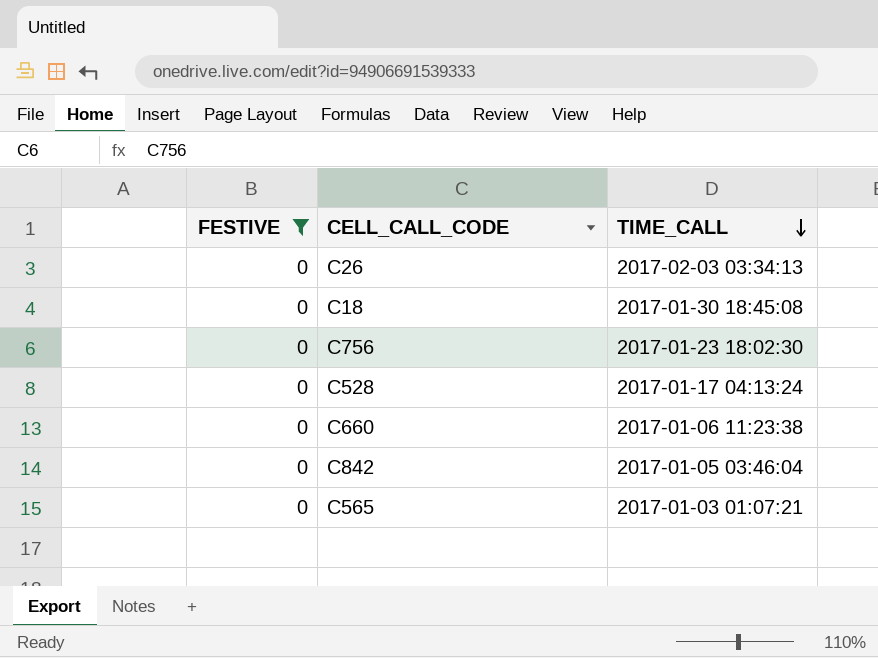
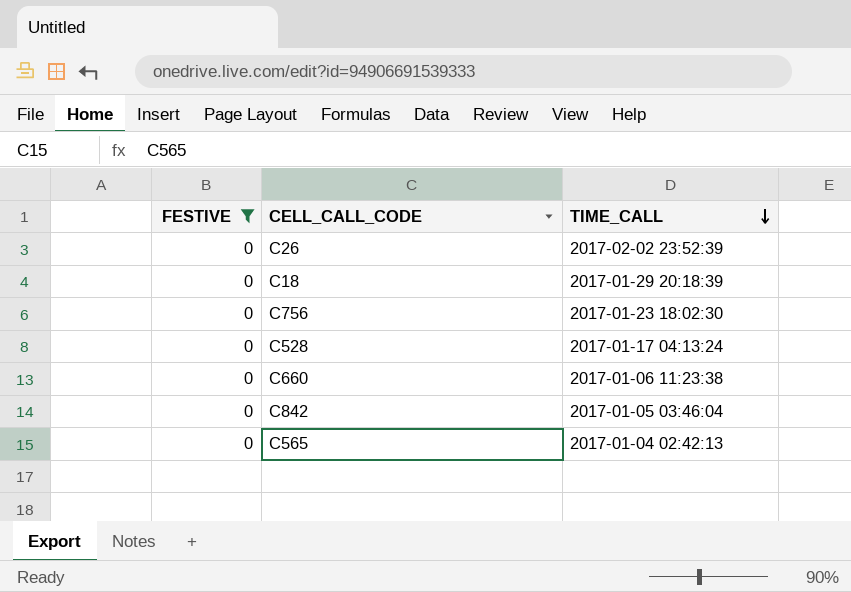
C26 | TIME_CALL: 2017-02-03 03:34:13 -> 2017-02-02 23:52:39
C18 | TIME_CALL: 2017-01-30 18:45:08 -> 2017-01-29 20:18:39
C565 | TIME_CALL: 2017-01-03 01:07:21 -> 2017-01-04 02:42:13

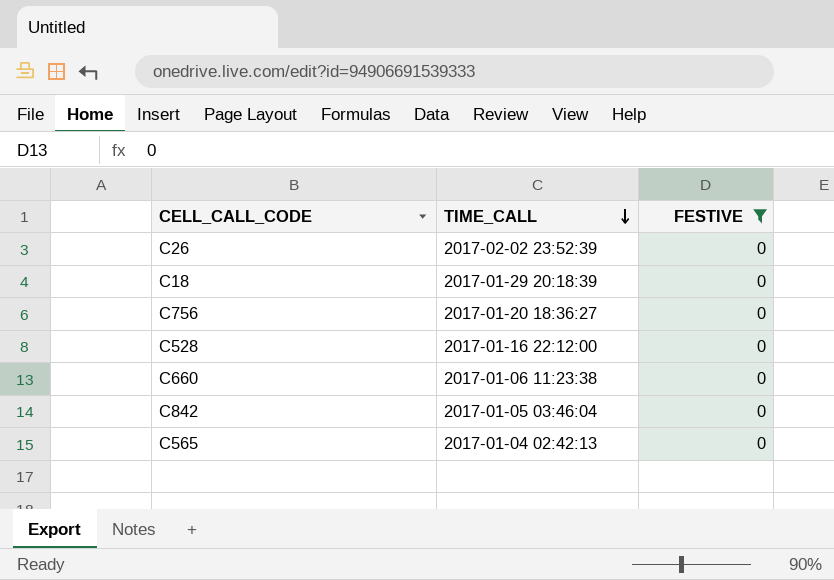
column FESTIVE | position: 1 -> 3
C756 | TIME_CALL: 2017-01-23 18:02:30 -> 2017-01-20 18:36:27
C528 | TIME_CALL: 2017-01-17 04:13:24 -> 2017-01-16 22:12:00

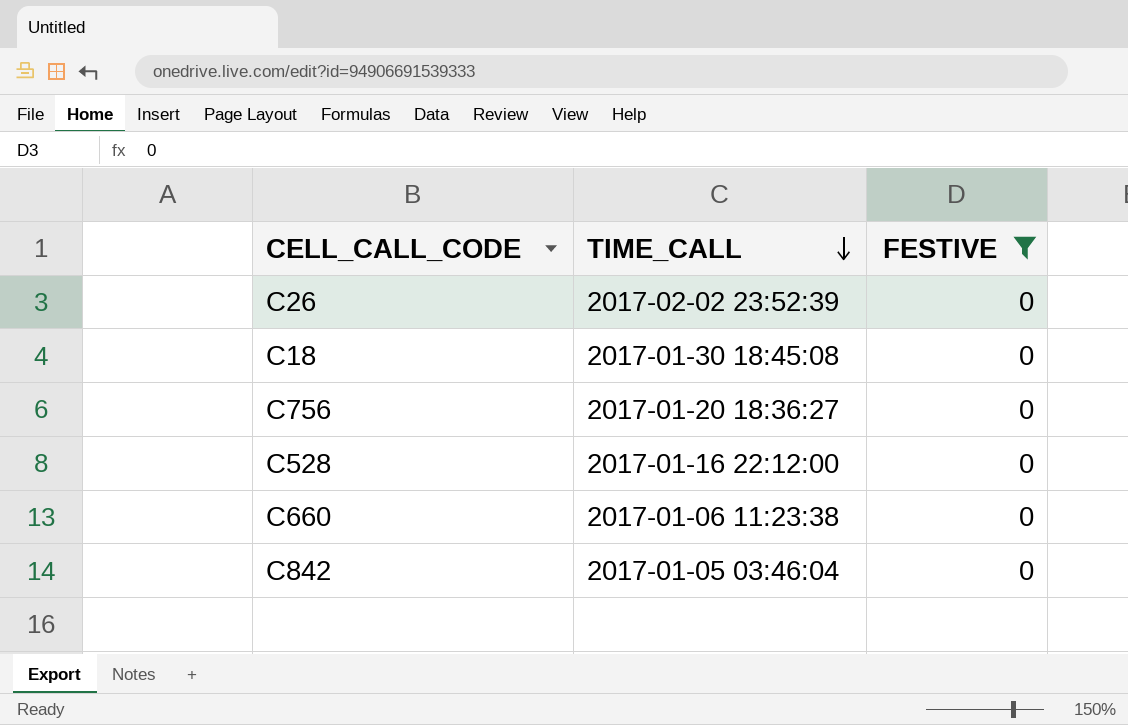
row C565: 2017-01-04 02:42:13 | 0 -> none
C18 | TIME_CALL: 2017-01-29 20:18:39 -> 2017-01-30 18:45:08

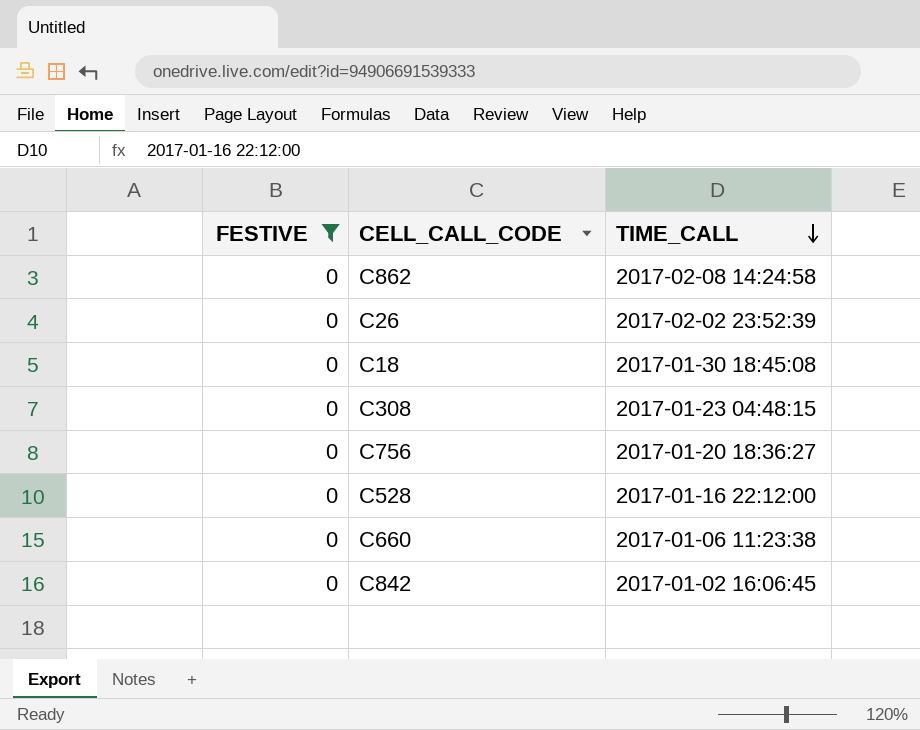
column FESTIVE | position: 3 -> 1
row C862: none -> 0 | 2017-02-08 14:24:58
row C308: none -> 0 | 2017-01-23 04:48:15
C842 | TIME_CALL: 2017-01-05 03:46:04 -> 2017-01-02 16:06:45

